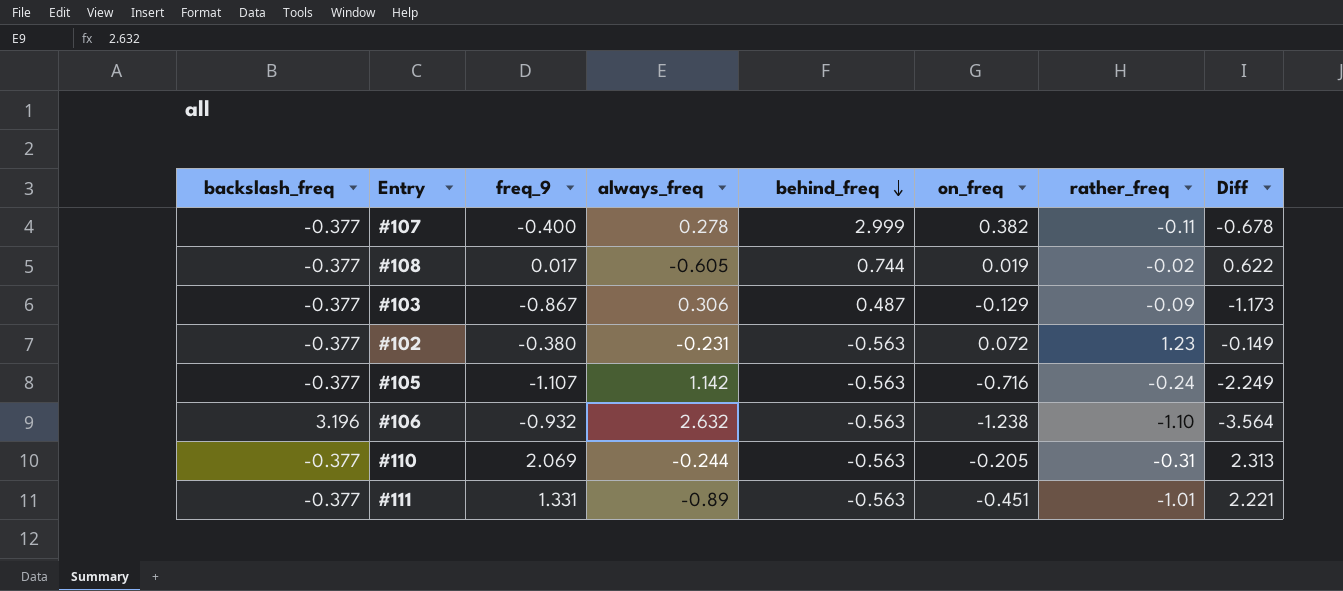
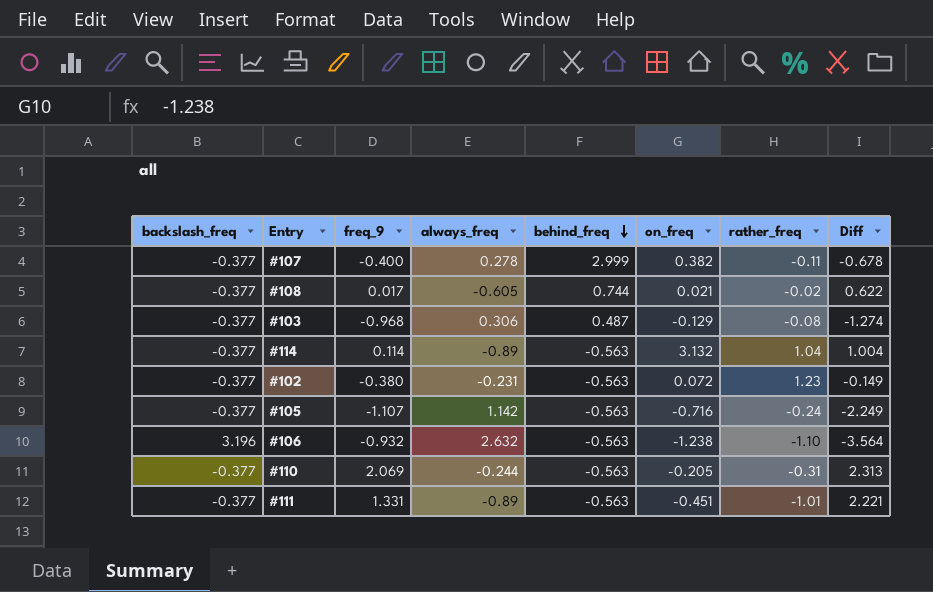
#108 | on_freq: 0.019 -> 0.021
#103 | freq_9: -0.867 -> -0.968
#103 | rather_freq: -0.09 -> -0.08
#103 | Diff: -1.173 -> -1.274
row #114: none -> -0.377 | 0.114 | -0.89 | -0.563 | 3.132 | 1.04 | 1.004

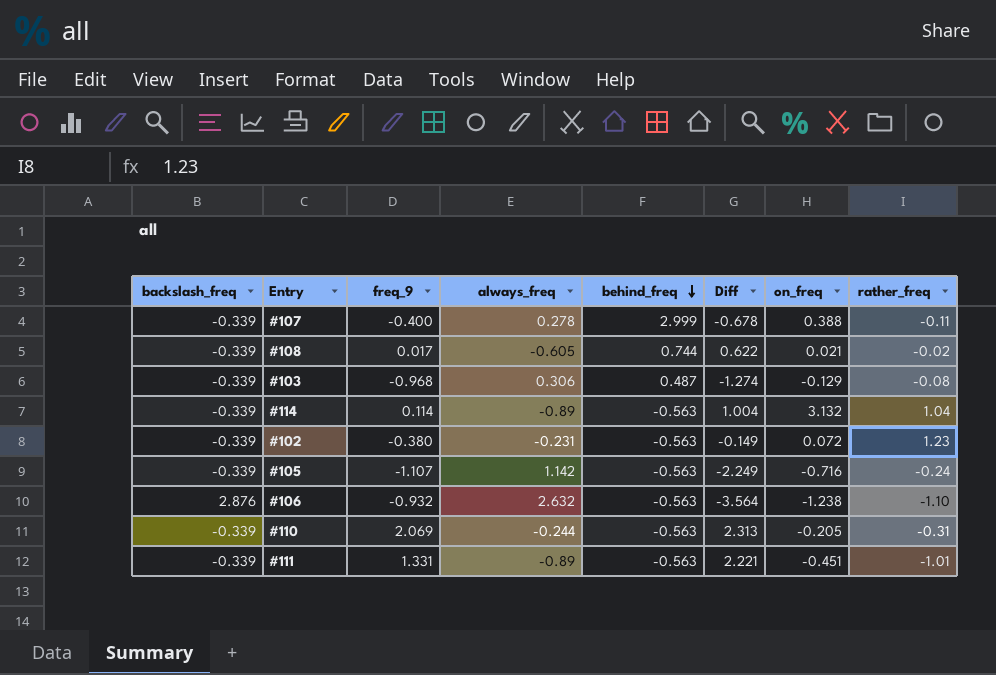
column Diff | position: 8 -> 6
#107 | backslash_freq: -0.377 -> -0.339
#107 | on_freq: 0.382 -> 0.388
#108 | backslash_freq: -0.377 -> -0.339
#103 | backslash_freq: -0.377 -> -0.339
#114 | backslash_freq: -0.377 -> -0.339
#102 | backslash_freq: -0.377 -> -0.339
#105 | backslash_freq: -0.377 -> -0.339
#106 | backslash_freq: 3.196 -> 2.876
#110 | backslash_freq: -0.377 -> -0.339
#111 | backslash_freq: -0.377 -> -0.339

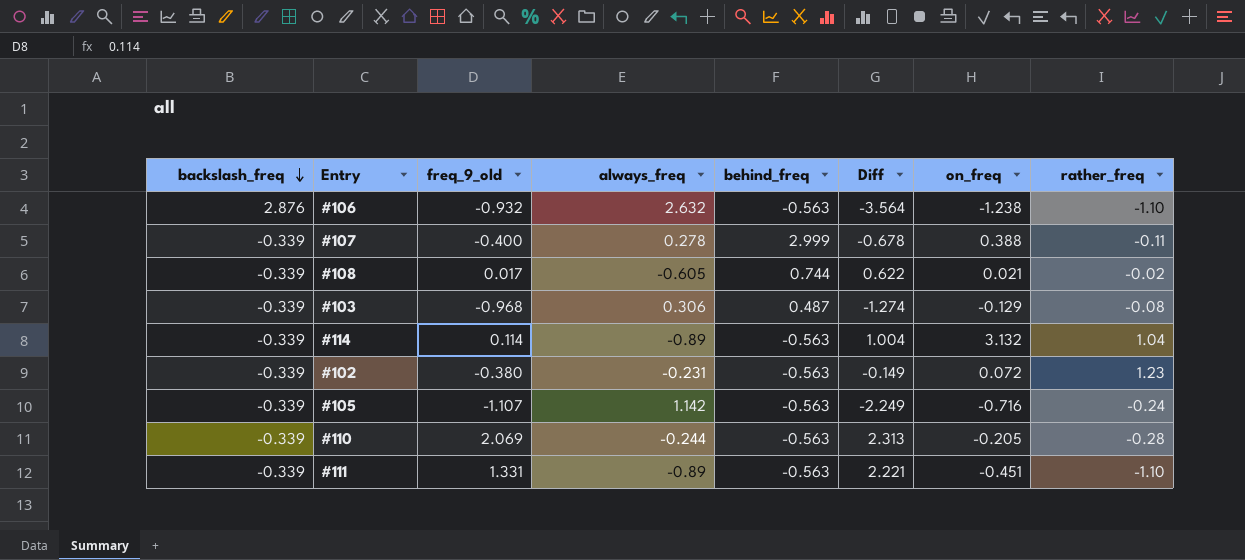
row order: behind_freq descending -> backslash_freq descending
column name: freq_9 -> freq_9_old
#110 | rather_freq: -0.31 -> -0.28
#111 | rather_freq: -1.01 -> -1.10

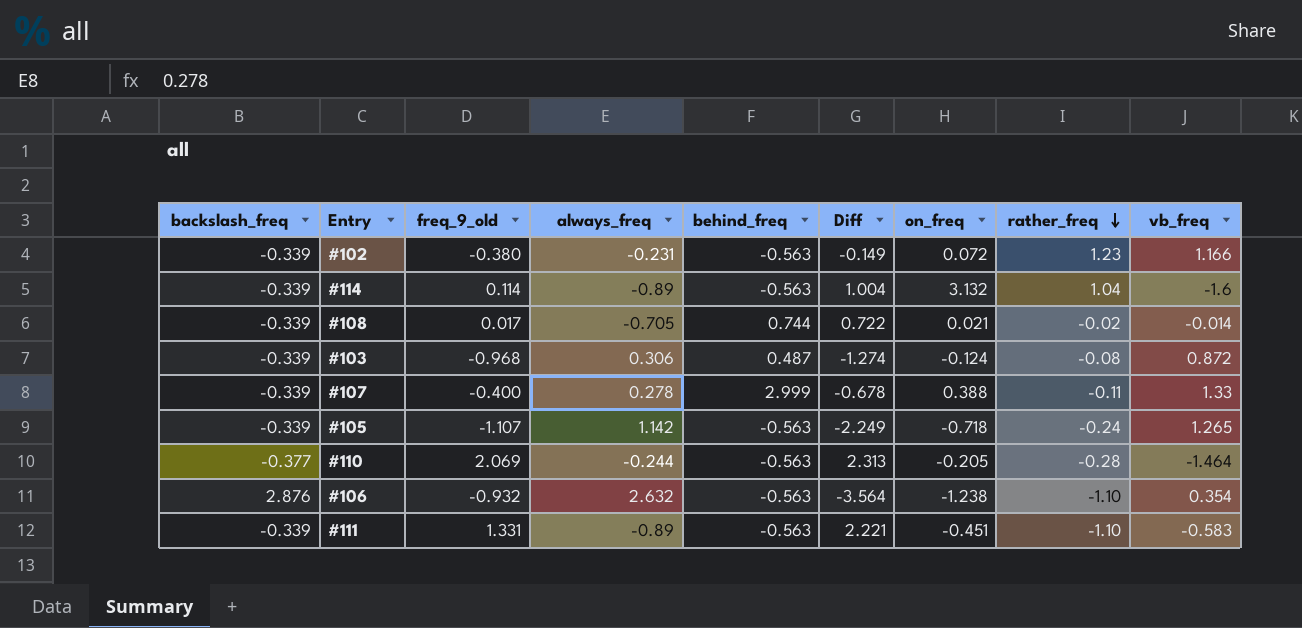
row order: backslash_freq descending -> rather_freq descending
column vb_freq | position: none -> 9
#108 | always_freq: -0.605 -> -0.705
#108 | Diff: 0.622 -> 0.722
#103 | on_freq: -0.129 -> -0.124
#105 | on_freq: -0.716 -> -0.718
#110 | backslash_freq: -0.339 -> -0.377

